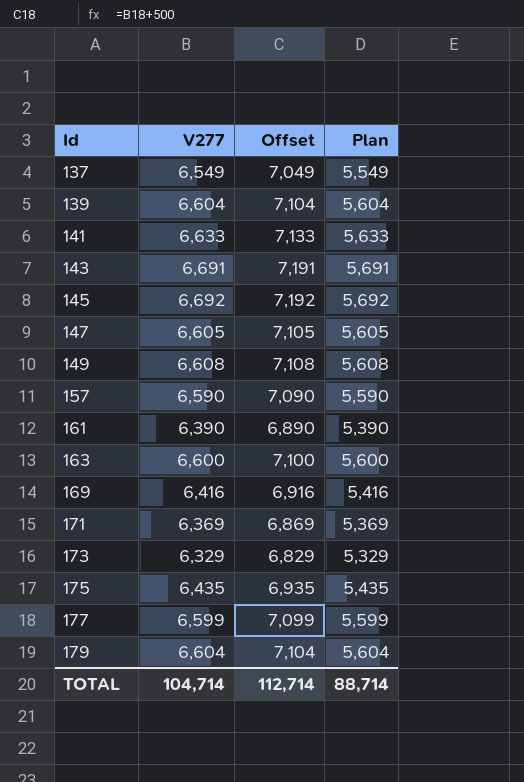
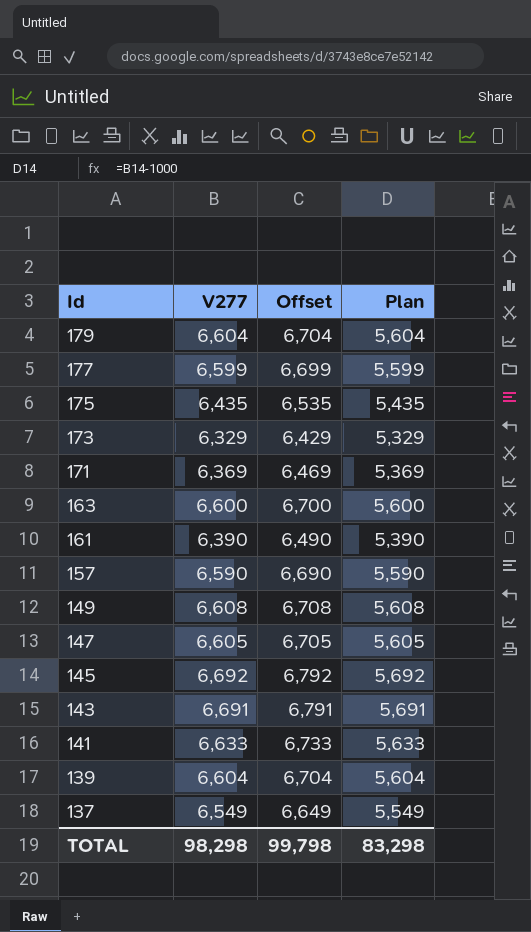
row order: Id ascending -> Id descending
column Offset | formula: [V277] + 500 -> [V277] + 100
row 169: 6,416 | 6,916 | 5,416 -> none
TOTAL | V277: 104,714 -> 98,298
TOTAL | Offset: 112,714 -> 99,798
TOTAL | Plan: 88,714 -> 83,298

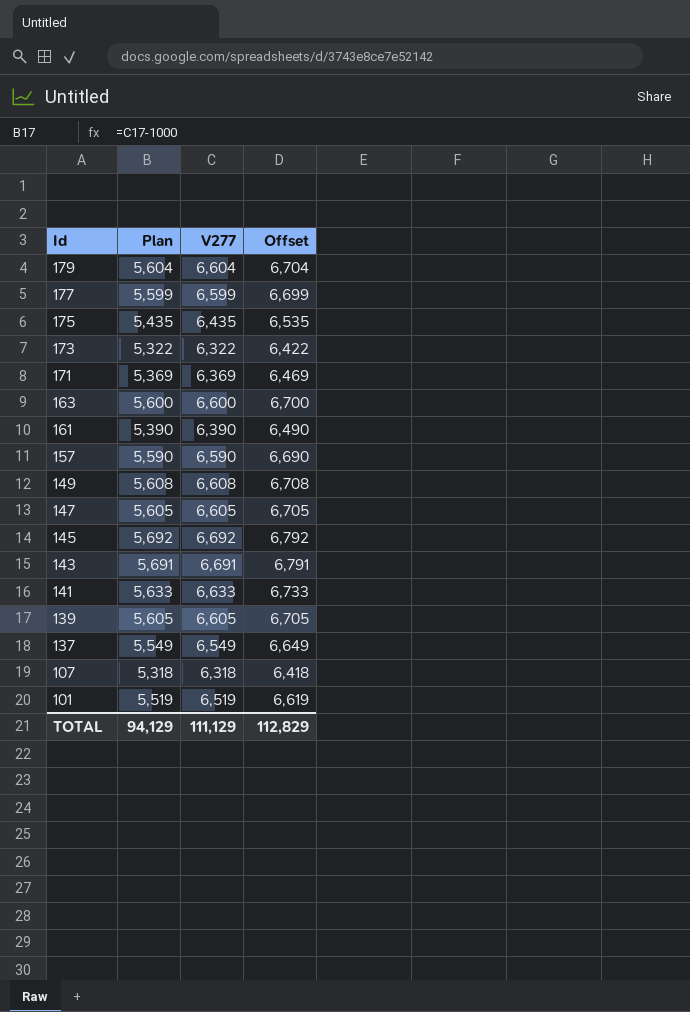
column Plan | position: 4 -> 2
173 | Plan: 5,329 -> 5,322
173 | V277: 6,329 -> 6,322
173 | Offset: 6,429 -> 6,422
139 | Plan: 5,604 -> 5,605
139 | V277: 6,604 -> 6,605
139 | Offset: 6,704 -> 6,705
row 107: none -> 5,318 | 6,318 | 6,418
row 101: none -> 5,519 | 6,519 | 6,619
TOTAL | Plan: 83,298 -> 94,129
TOTAL | V277: 98,298 -> 111,129
TOTAL | Offset: 99,798 -> 112,829

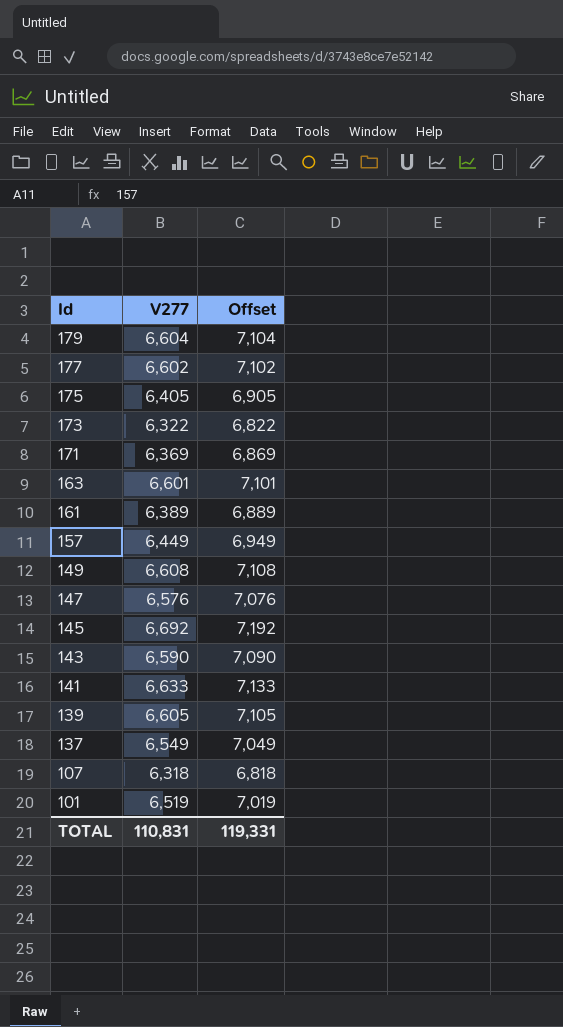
column Plan | formula: [V277] - 1000 -> none
column Offset | formula: [V277] + 100 -> [V277] + 500
177 | V277: 6,599 -> 6,602
175 | V277: 6,435 -> 6,405
163 | V277: 6,600 -> 6,601
161 | V277: 6,390 -> 6,389
157 | V277: 6,590 -> 6,449
147 | V277: 6,605 -> 6,576
143 | V277: 6,691 -> 6,590
TOTAL | V277: 111,129 -> 110,831
TOTAL | Offset: 112,829 -> 119,331

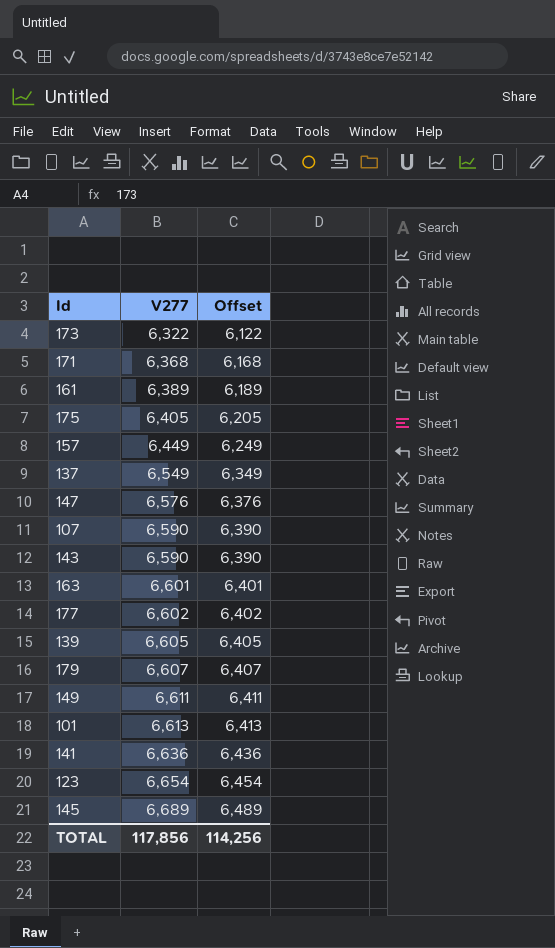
row order: Id descending -> V277 ascending
column Offset | formula: [V277] + 500 -> [V277] - 200
171 | V277: 6,369 -> 6,368
107 | V277: 6,318 -> 6,590
179 | V277: 6,604 -> 6,607
149 | V277: 6,608 -> 6,611
101 | V277: 6,519 -> 6,613
141 | V277: 6,633 -> 6,636
row 123: none -> 6,654 | 6,454
145 | V277: 6,692 -> 6,689
TOTAL | V277: 110,831 -> 117,856
TOTAL | Offset: 119,331 -> 114,256

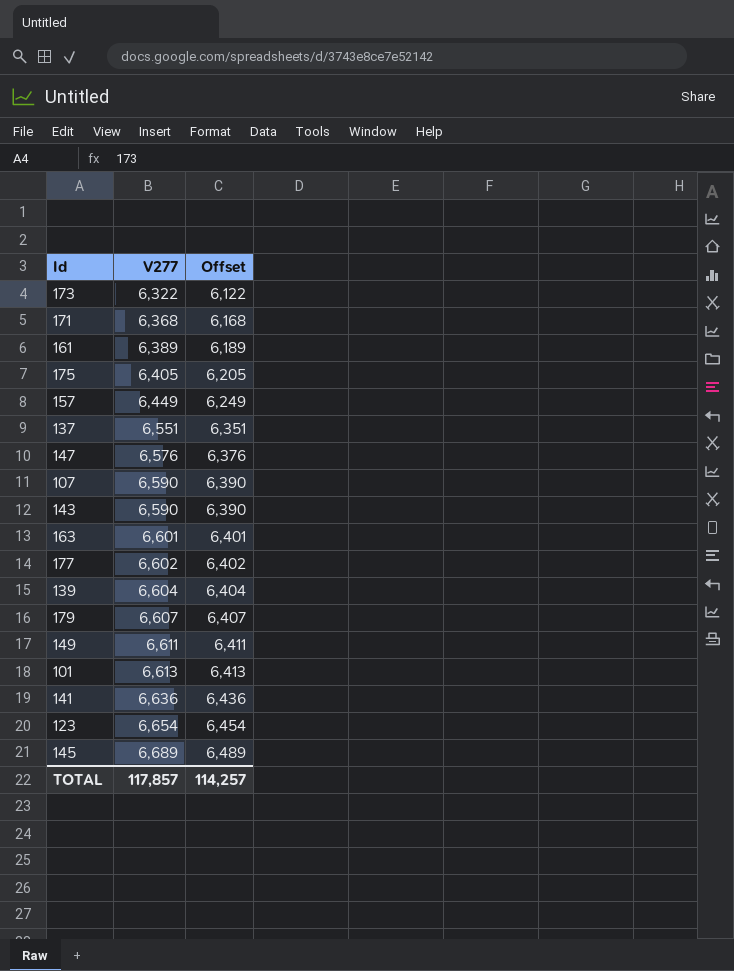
137 | V277: 6,549 -> 6,551
137 | Offset: 6,349 -> 6,351
139 | V277: 6,605 -> 6,604
139 | Offset: 6,405 -> 6,404
TOTAL | V277: 117,856 -> 117,857
TOTAL | Offset: 114,256 -> 114,257

